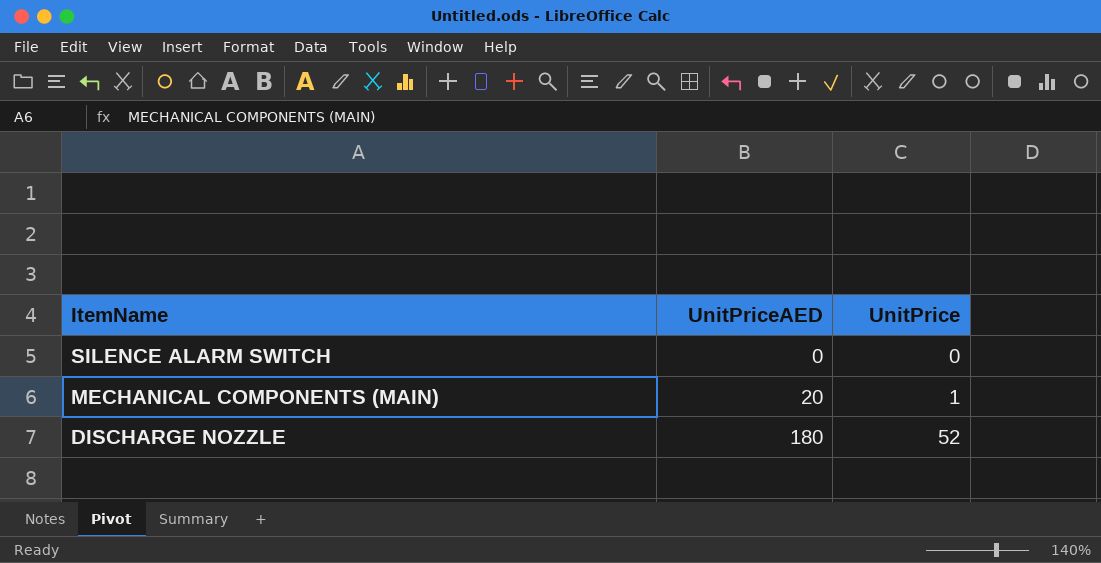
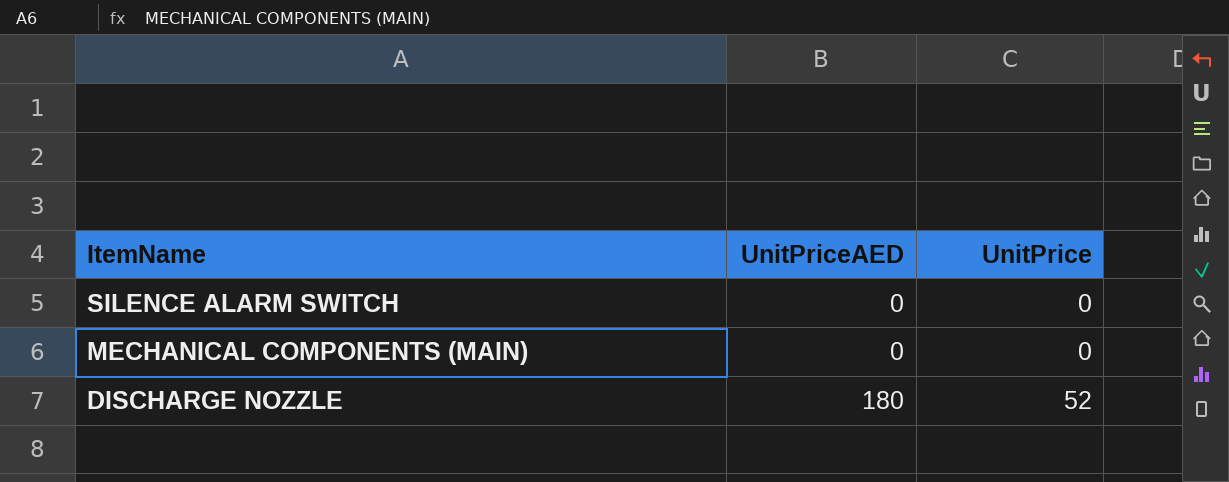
MECHANICAL COMPONENTS (MAIN) | UnitPriceAED: 20 -> 0
MECHANICAL COMPONENTS (MAIN) | UnitPrice: 1 -> 0

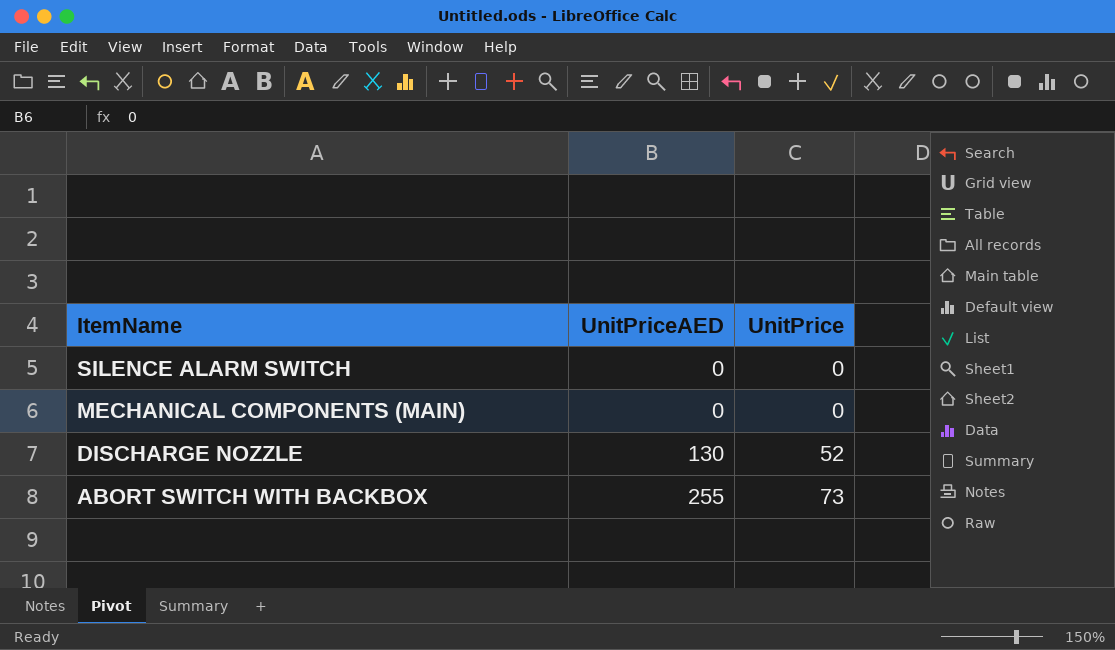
DISCHARGE NOZZLE | UnitPriceAED: 180 -> 130
row ABORT SWITCH WITH BACKBOX: none -> 255 | 73

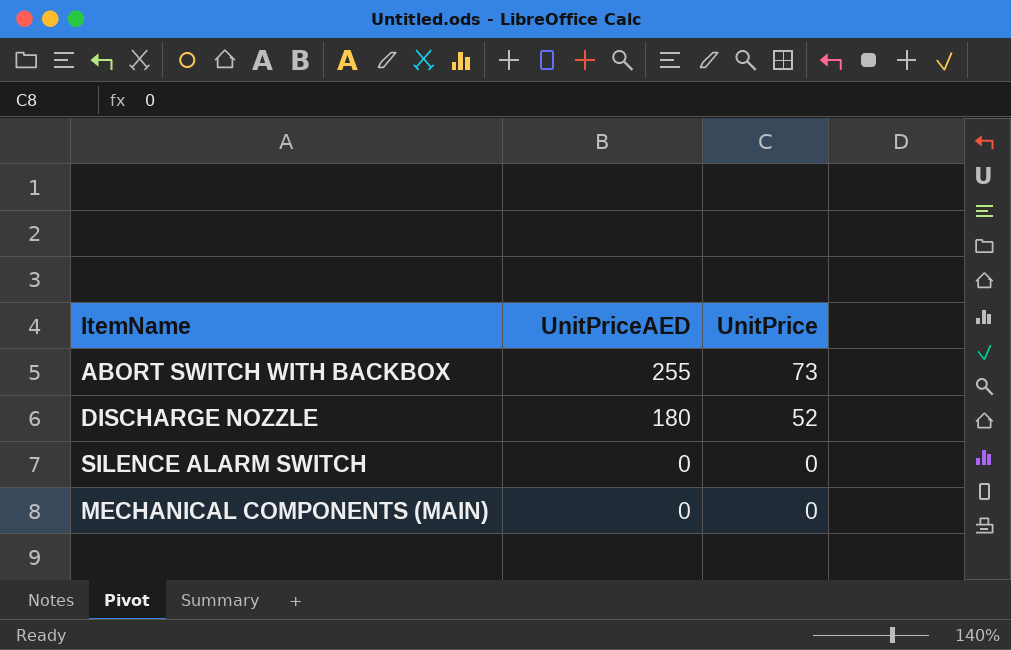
row order: ItemName descending -> UnitPriceAED descending
DISCHARGE NOZZLE | UnitPriceAED: 130 -> 180

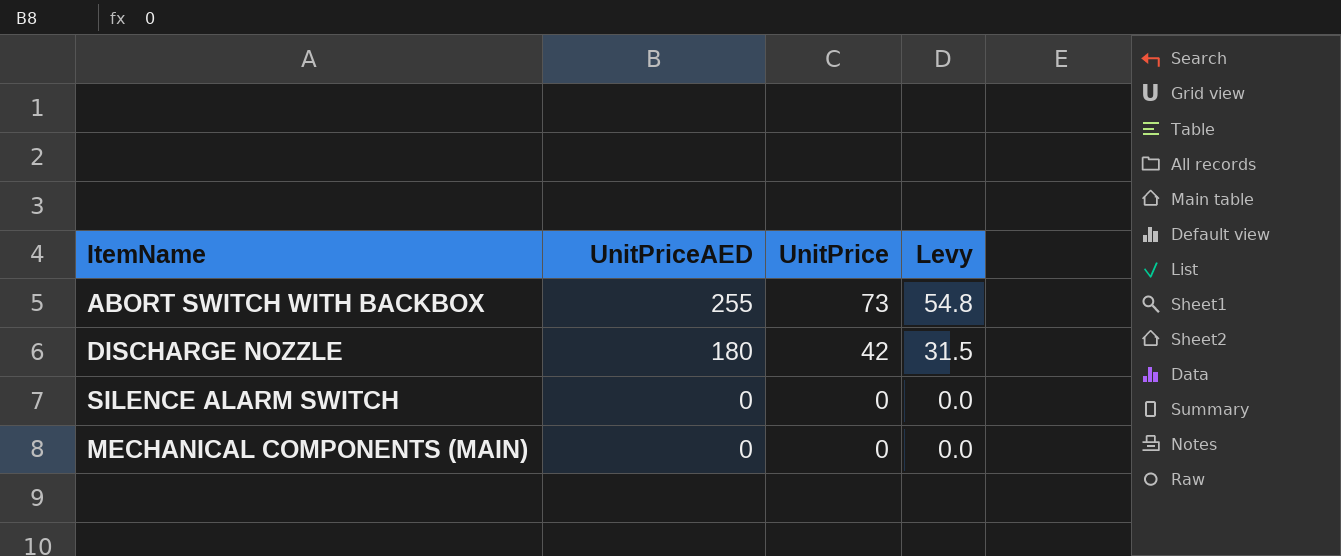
column Levy | formula: none -> [UnitPrice] * 0.75
DISCHARGE NOZZLE | UnitPrice: 52 -> 42

